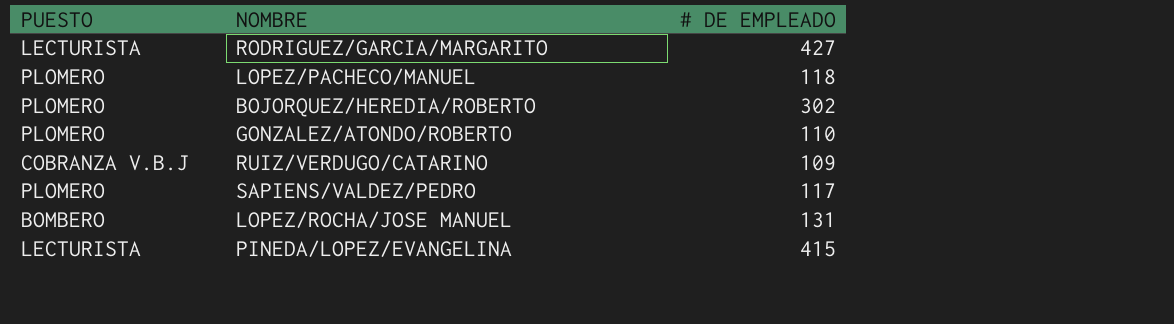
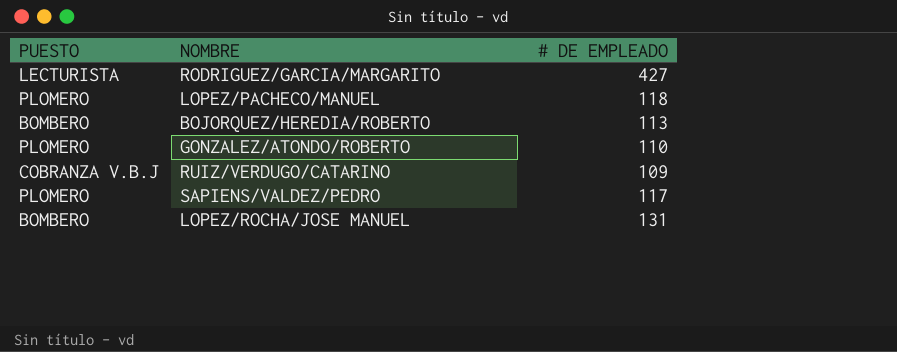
row PINEDA/LOPEZ/EVANGELINA: LECTURISTA | 415 -> none
BOJORQUEZ/HEREDIA/ROBERTO | PUESTO: PLOMERO -> BOMBERO
BOJORQUEZ/HEREDIA/ROBERTO | # DE EMPLEADO: 302 -> 113

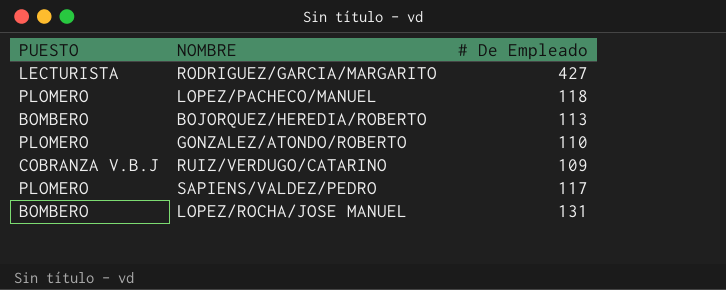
column name: # DE EMPLEADO -> # De Empleado

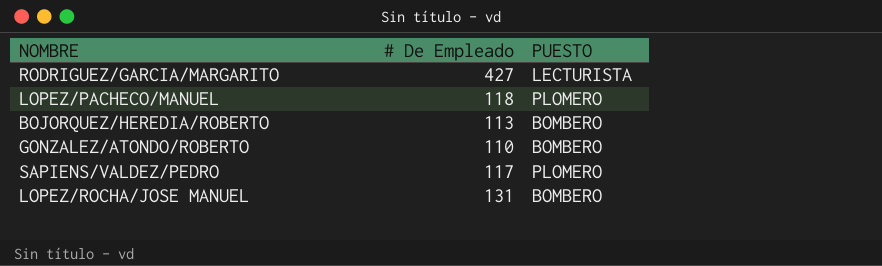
column PUESTO | position: 1 -> 3
row RUIZ/VERDUGO/CATARINO: COBRANZA V.B.J | 109 -> none
GONZALEZ/ATONDO/ROBERTO | PUESTO: PLOMERO -> BOMBERO

